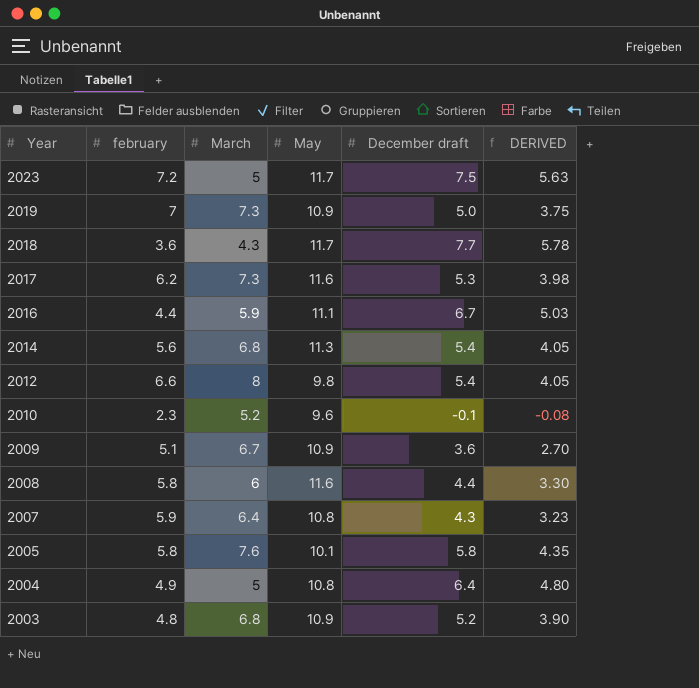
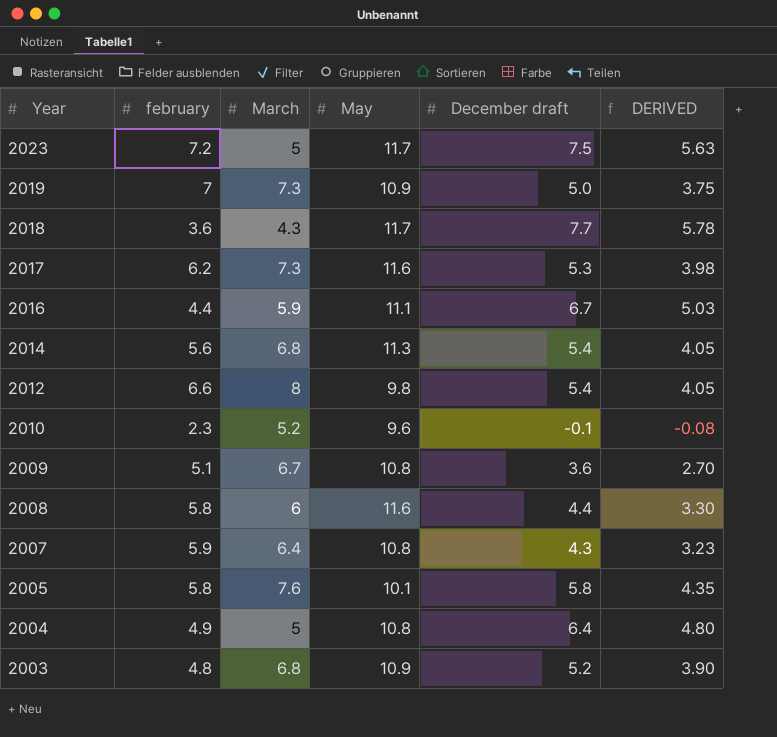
2009 | May: 10.9 -> 10.8

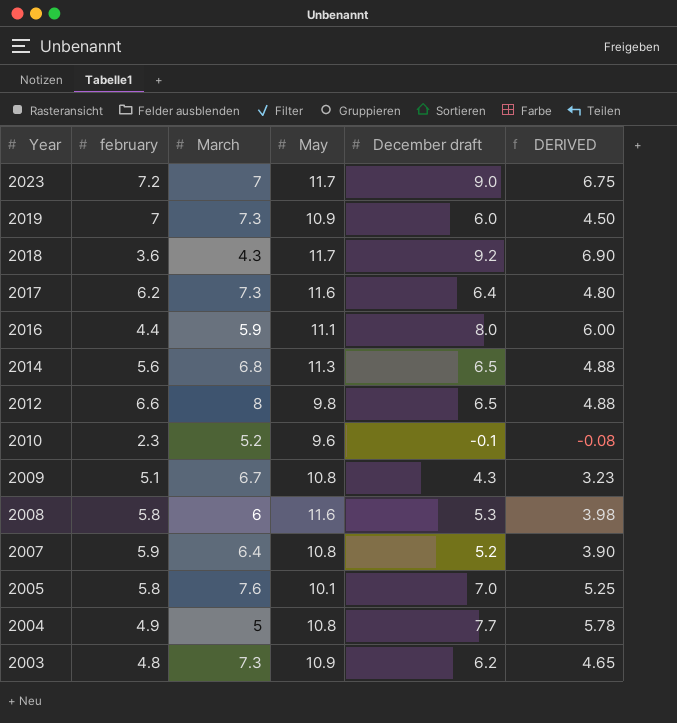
2023 | March: 5 -> 7
2023 | December draft: 7.5 -> 9.0
2023 | DERIVED: 5.63 -> 6.75
2019 | December draft: 5.0 -> 6.0
2019 | DERIVED: 3.75 -> 4.50
2018 | December draft: 7.7 -> 9.2
2018 | DERIVED: 5.78 -> 6.90
2017 | December draft: 5.3 -> 6.4
2017 | DERIVED: 3.98 -> 4.80
2016 | December draft: 6.7 -> 8.0
2016 | DERIVED: 5.03 -> 6.00
2014 | December draft: 5.4 -> 6.5
2014 | DERIVED: 4.05 -> 4.88
2012 | December draft: 5.4 -> 6.5
2012 | DERIVED: 4.05 -> 4.88
2009 | December draft: 3.6 -> 4.3
2009 | DERIVED: 2.70 -> 3.23
2008 | December draft: 4.4 -> 5.3
2008 | DERIVED: 3.30 -> 3.98
2007 | December draft: 4.3 -> 5.2
2007 | DERIVED: 3.23 -> 3.90
2005 | December draft: 5.8 -> 7.0
2005 | DERIVED: 4.35 -> 5.25
2004 | December draft: 6.4 -> 7.7
2004 | DERIVED: 4.80 -> 5.78
2003 | March: 6.8 -> 7.3
2003 | December draft: 5.2 -> 6.2
2003 | DERIVED: 3.90 -> 4.65

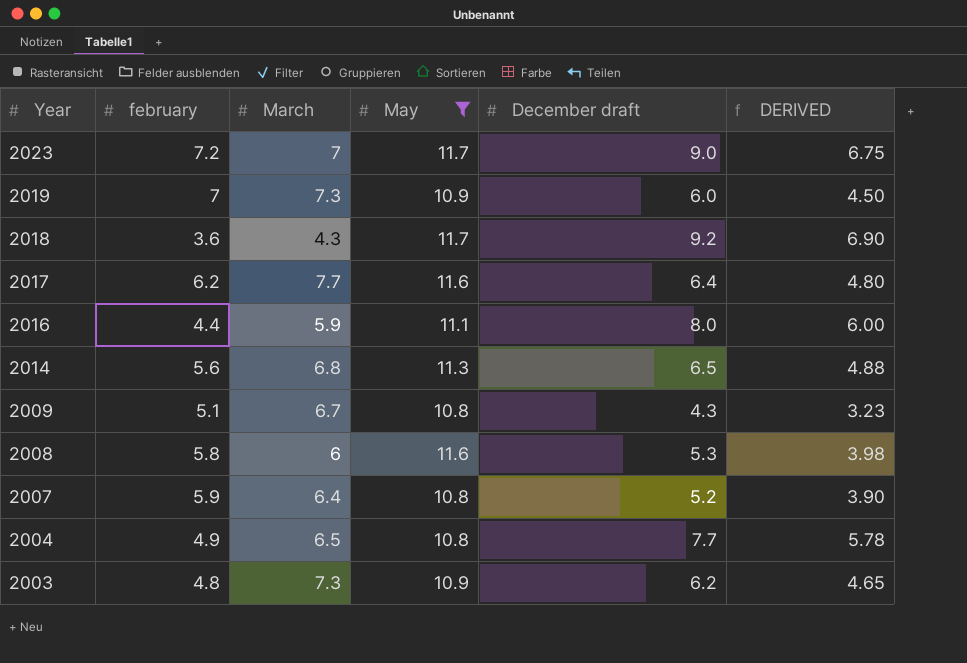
filter: none -> May >= 10.8
2017 | March: 7.3 -> 7.7
2004 | March: 5 -> 6.5

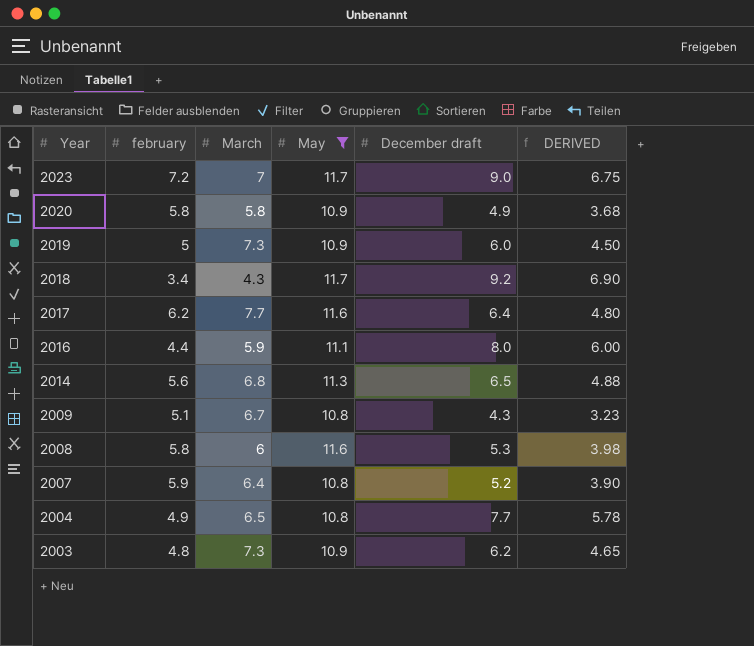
row 2020: none -> 5.8 | 5.8 | 10.9 | 4.9 | 3.68
2019 | february: 7 -> 5
2018 | february: 3.6 -> 3.4

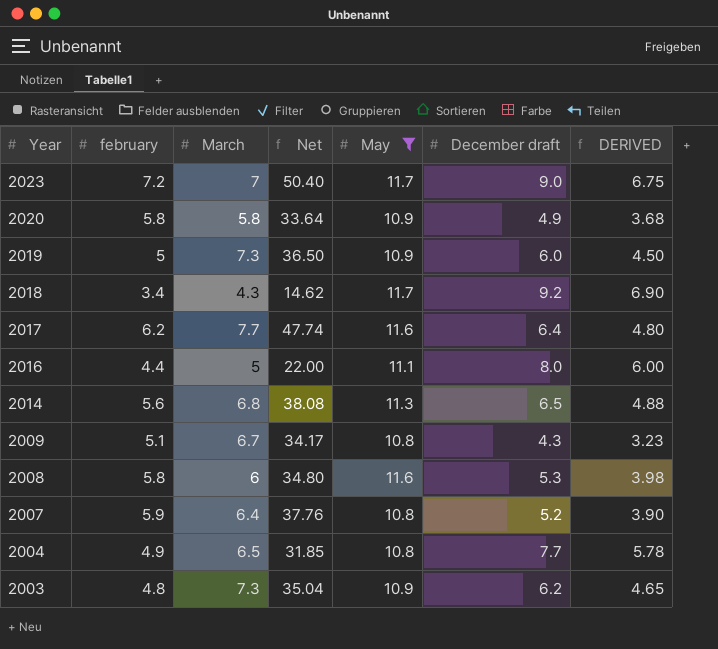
column Net | formula: none -> [february] * [March]
2016 | March: 5.9 -> 5

